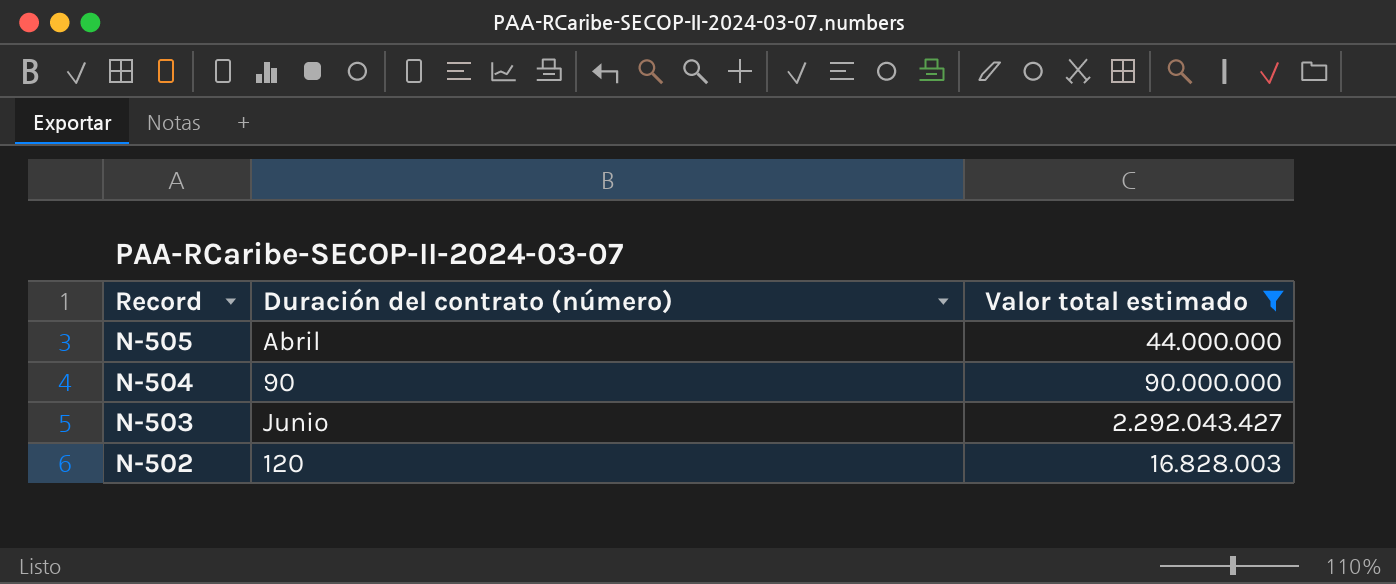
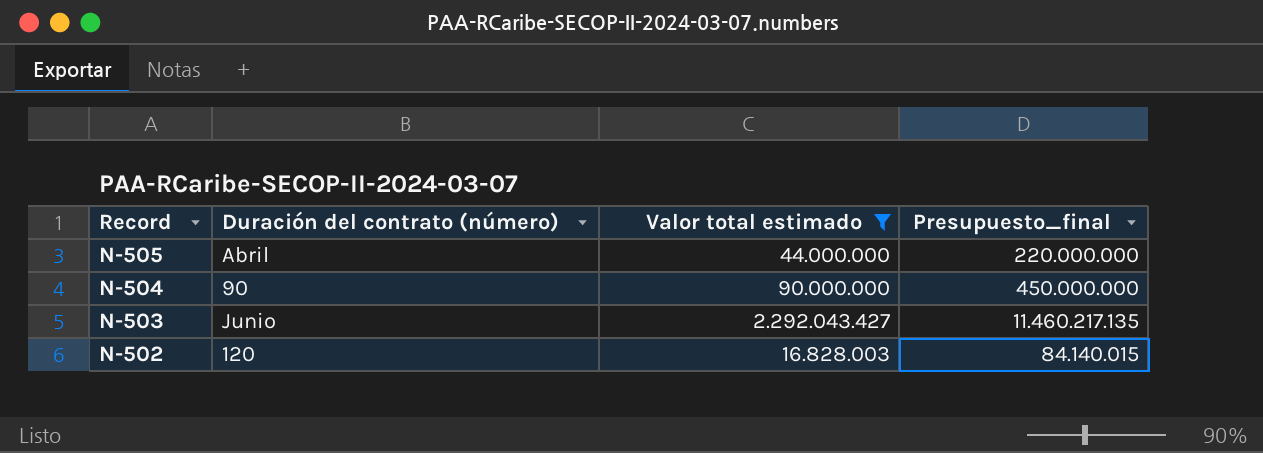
column Presupuesto_final | formula: none -> [Valor total estimado] * 5

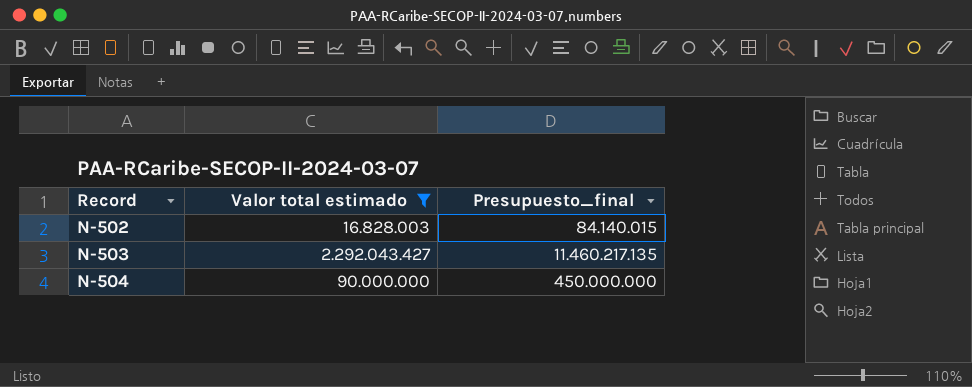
row order: Record descending -> Record ascending
column Duración del contrato (número) | position: 2 -> none
row N-505: Abril | 44.000.000 | 220.000.000 -> none

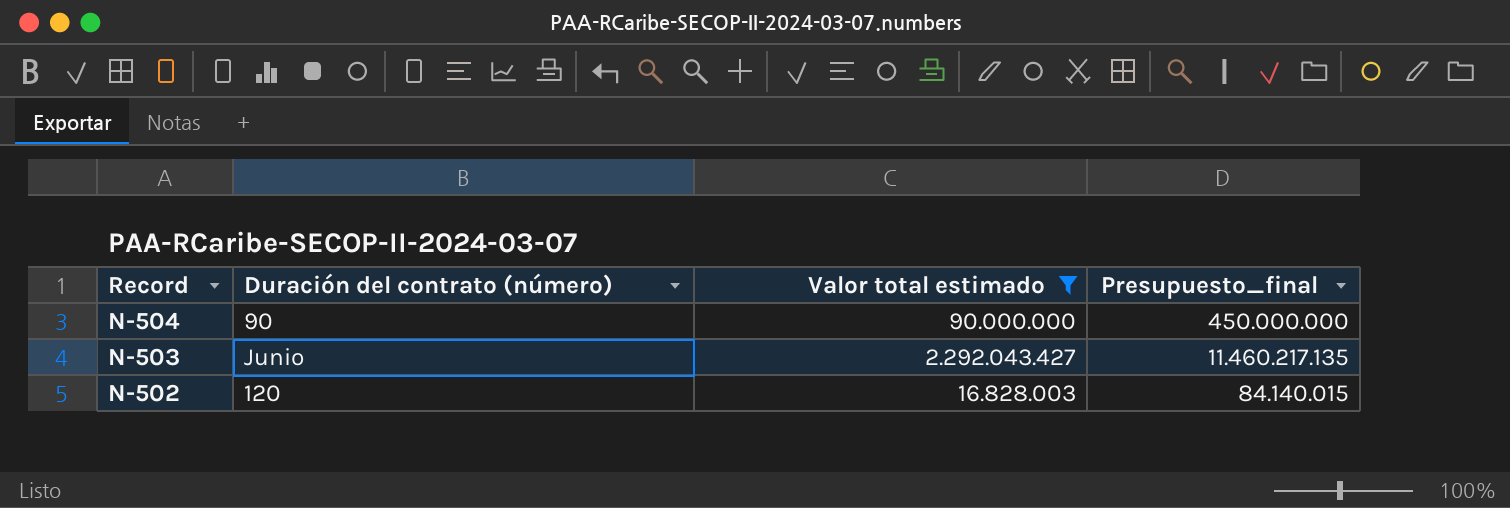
row order: Record ascending -> Record descending
column Duración del contrato (número) | position: none -> 2

